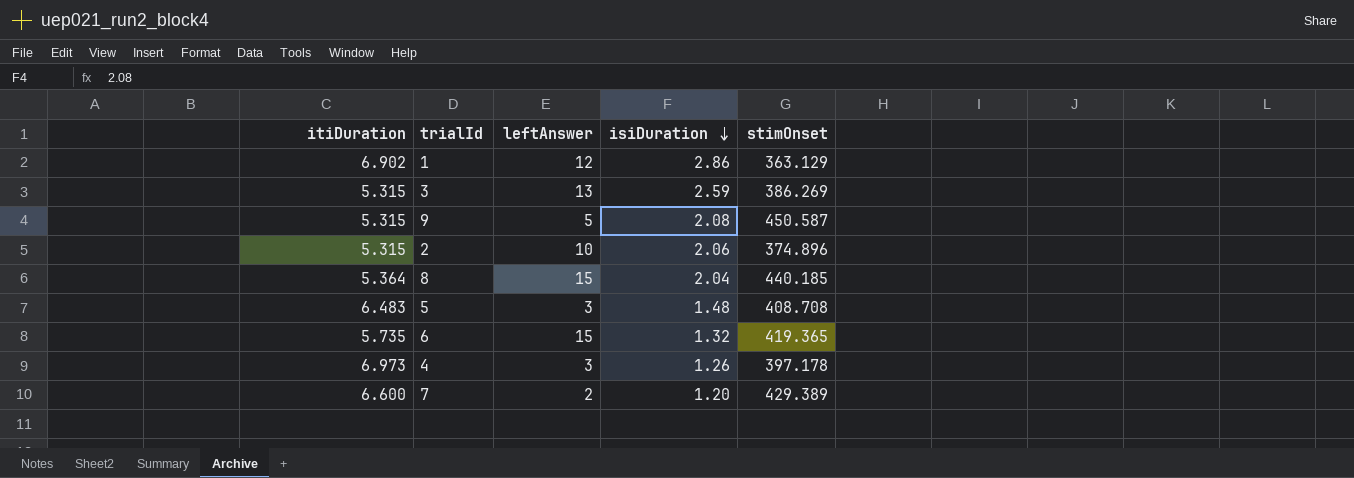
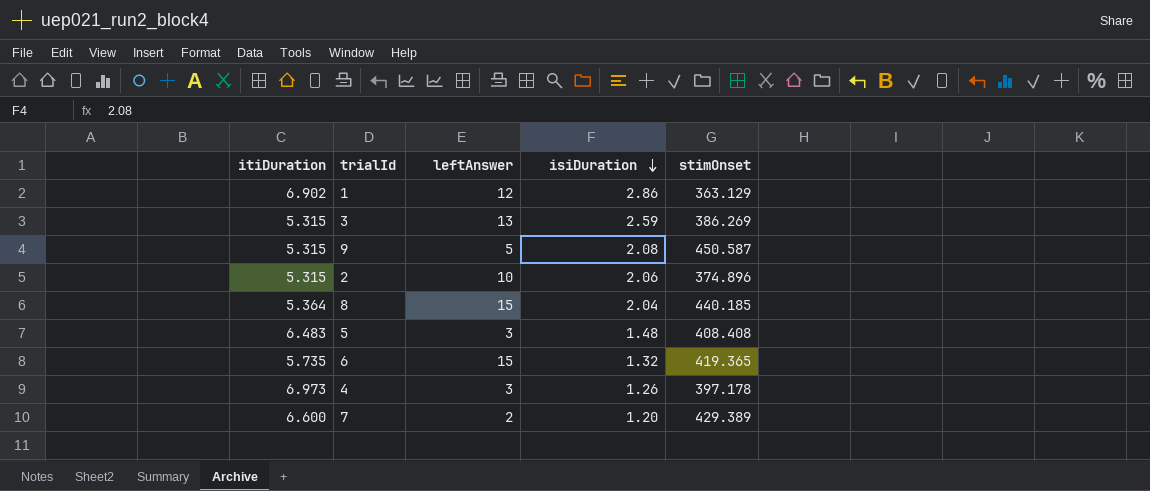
5 | stimOnset: 408.708 -> 408.408

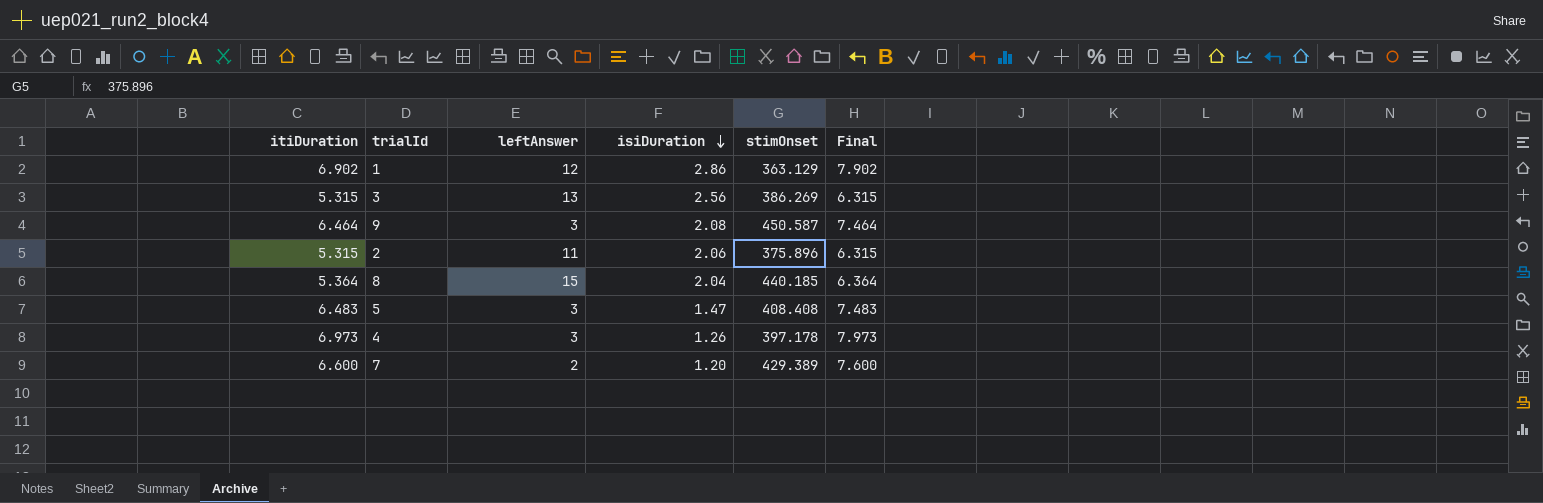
column Final | formula: none -> [itiDuration] + 1
row 6: 5.735 | 15 | 1.32 | 419.365 -> none
3 | isiDuration: 2.59 -> 2.56
9 | itiDuration: 5.315 -> 6.464
9 | leftAnswer: 5 -> 3
2 | leftAnswer: 10 -> 11
2 | stimOnset: 374.896 -> 375.896
5 | isiDuration: 1.48 -> 1.47

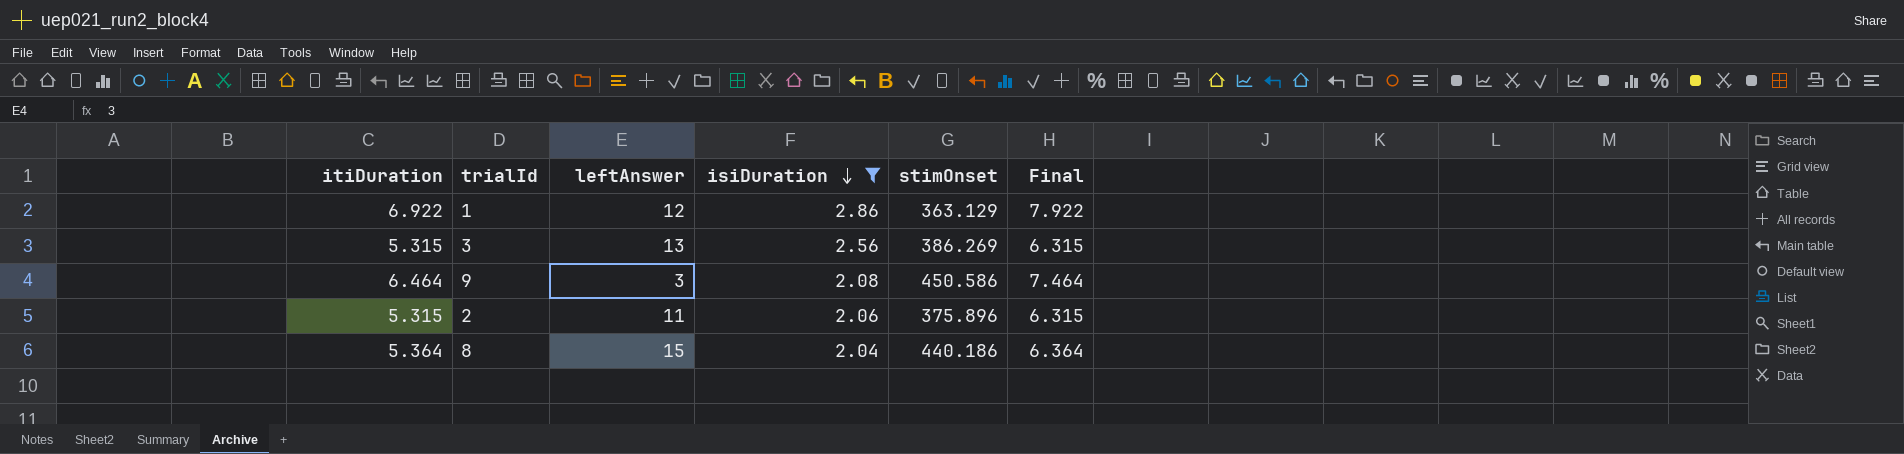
filter: none -> isiDuration >= 2.04
1 | itiDuration: 6.902 -> 6.922
1 | Final: 7.902 -> 7.922
9 | stimOnset: 450.587 -> 450.586
8 | stimOnset: 440.185 -> 440.186

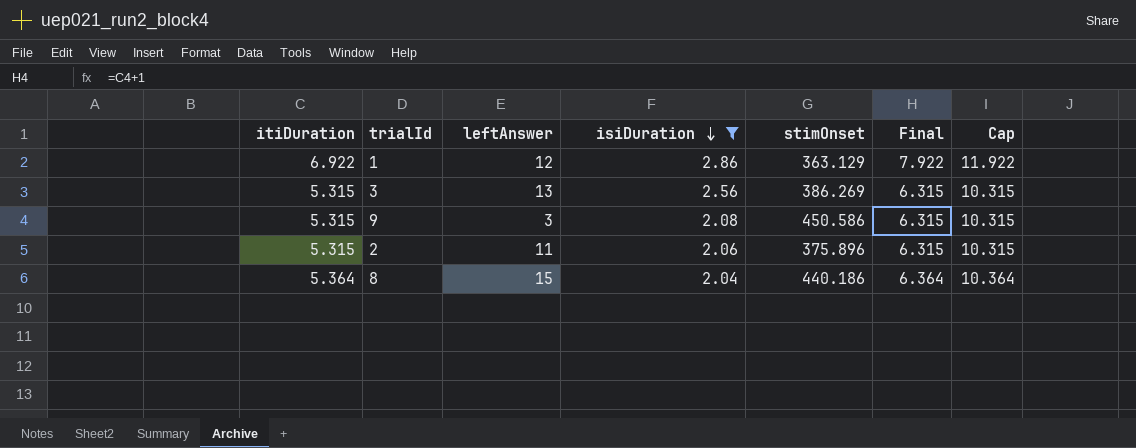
column Cap | formula: none -> [itiDuration] + 5
9 | itiDuration: 6.464 -> 5.315
9 | Final: 7.464 -> 6.315

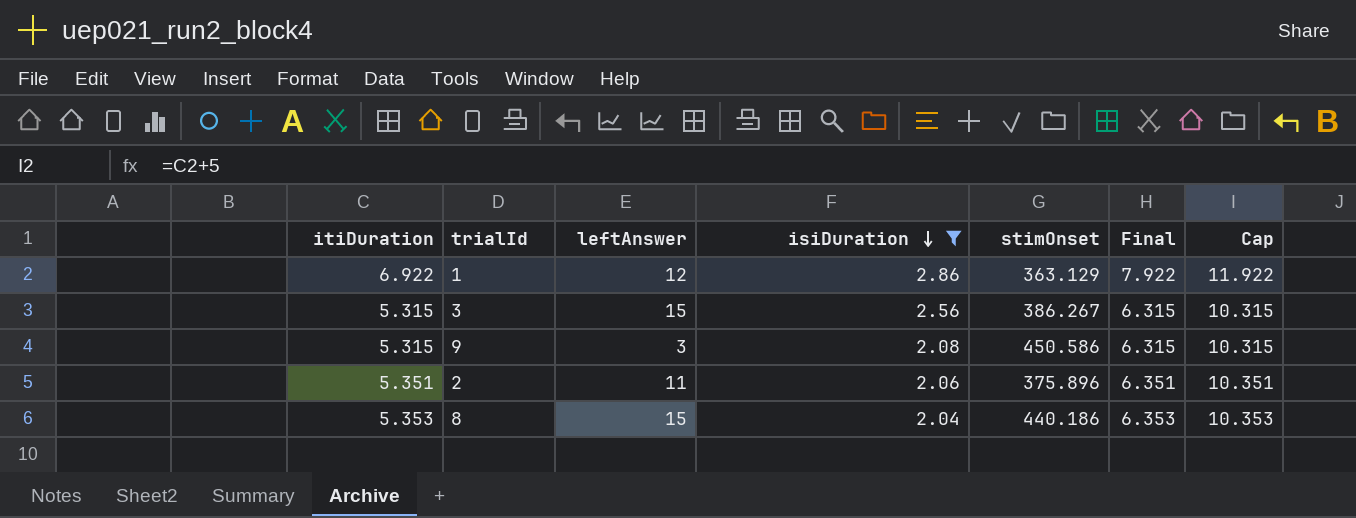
3 | leftAnswer: 13 -> 15
3 | stimOnset: 386.269 -> 386.267
2 | itiDuration: 5.315 -> 5.351
2 | Final: 6.315 -> 6.351
2 | Cap: 10.315 -> 10.351
8 | itiDuration: 5.364 -> 5.353
8 | Final: 6.364 -> 6.353
8 | Cap: 10.364 -> 10.353

